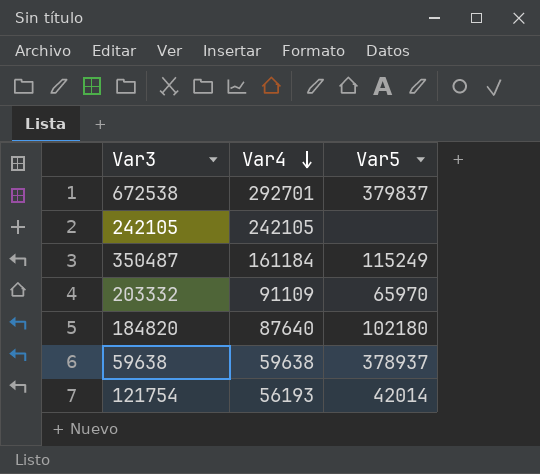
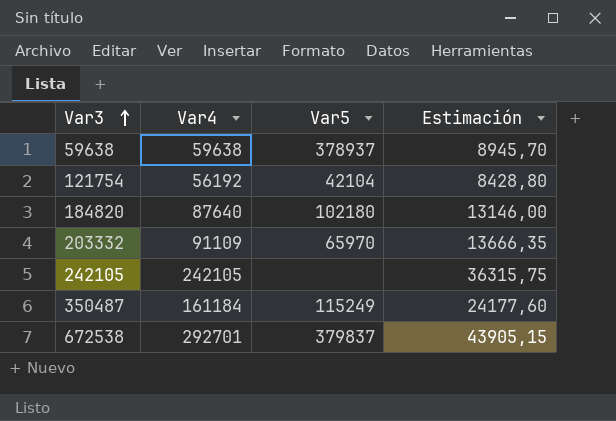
row order: Var4 descending -> Var3 ascending
column Estimación | formula: none -> [Var4] * 0,15
121754 | Var4: 56193 -> 56192
121754 | Var5: 42014 -> 42104

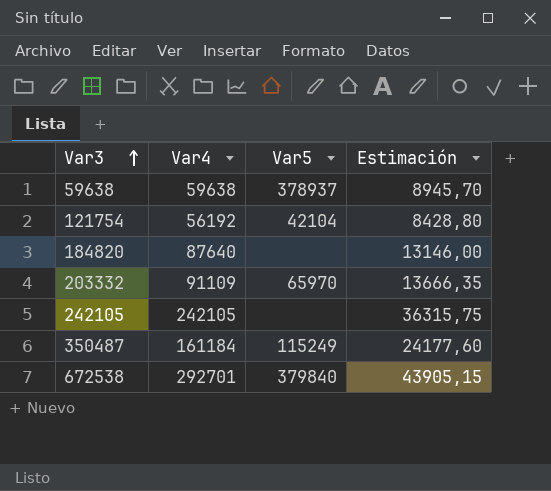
184820 | Var5: 102180 -> none
672538 | Var5: 379837 -> 379840

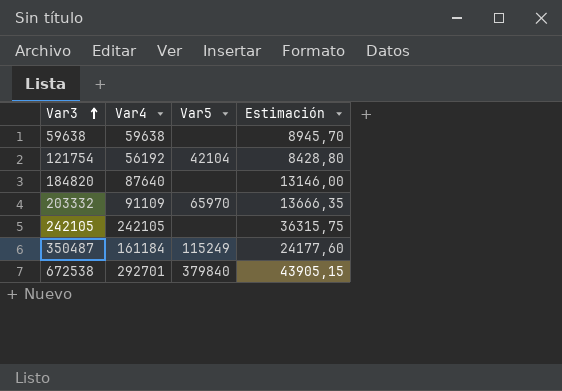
59638 | Var5: 378937 -> none

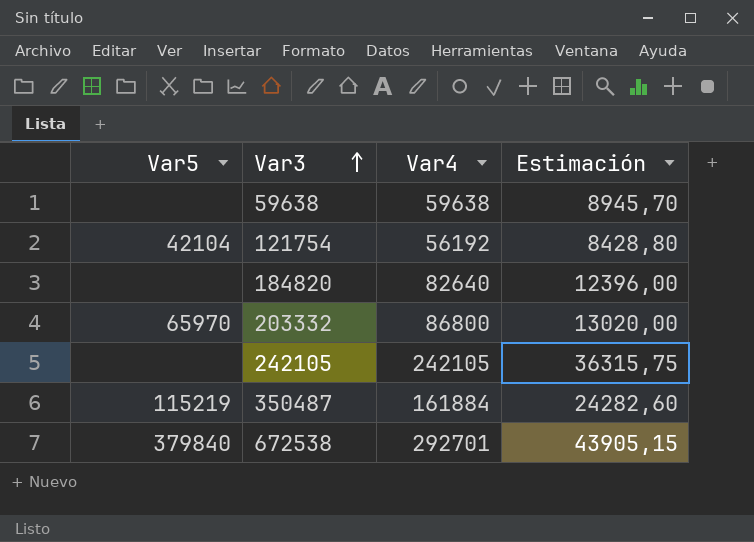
column Var5 | position: 3 -> 1
184820 | Var4: 87640 -> 82640
184820 | Estimación: 13146,00 -> 12396,00
203332 | Var4: 91109 -> 86800
203332 | Estimación: 13666,35 -> 13020,00
350487 | Var5: 115249 -> 115219
350487 | Var4: 161184 -> 161884
350487 | Estimación: 24177,60 -> 24282,60

